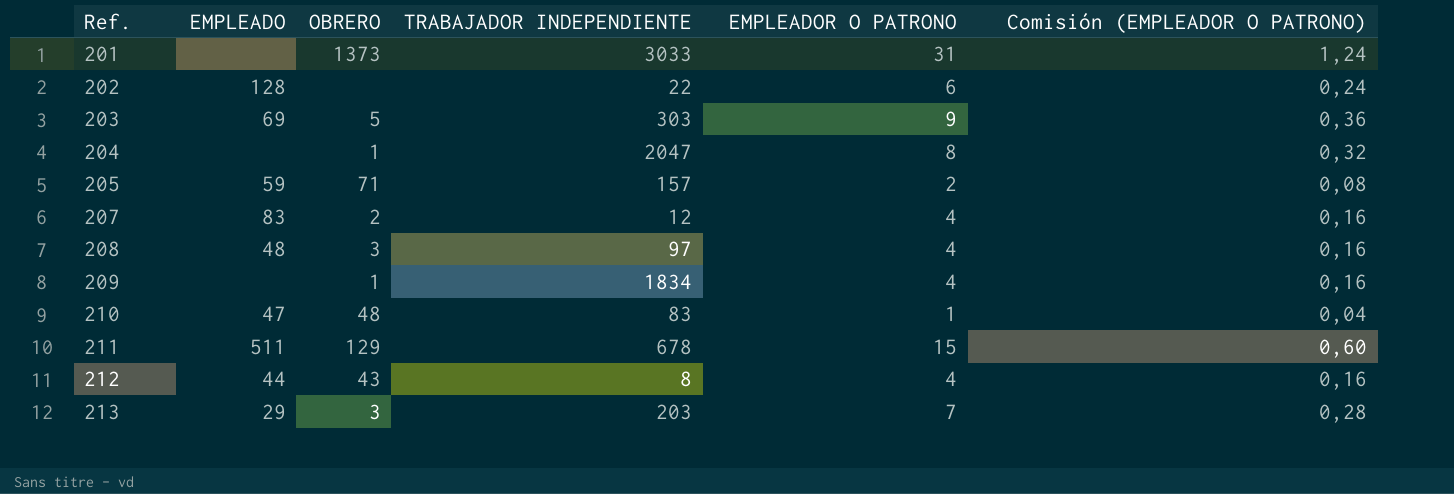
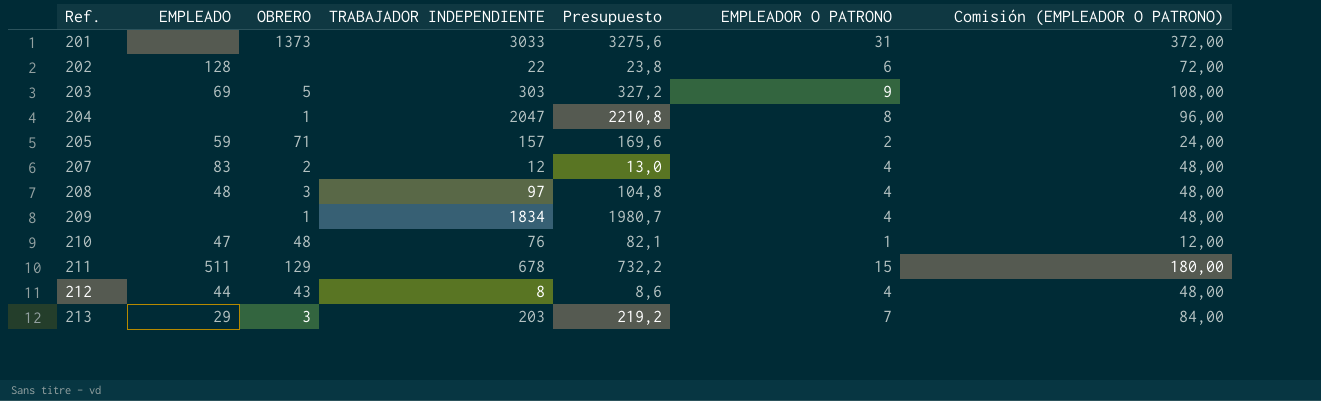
column Presupuesto | formula: none -> [TRABAJADOR INDEPENDIENTE] * 1,08
column Comisión (EMPLEADOR O PATRONO) | formula: [EMPLEADOR O PATRONO] * 0,04 -> [EMPLEADOR O PATRONO] * 12
210 | TRABAJADOR INDEPENDIENTE: 83 -> 76

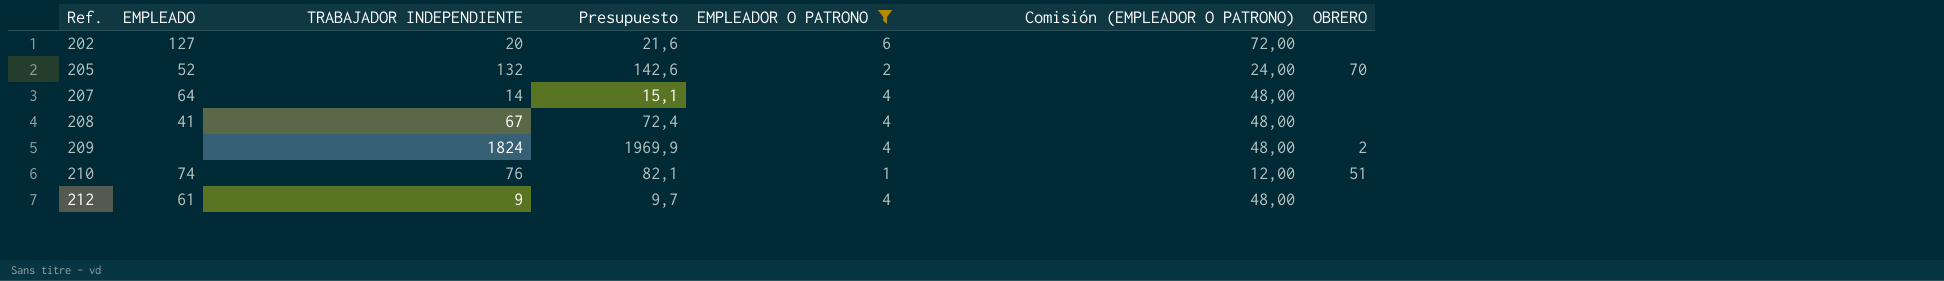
filter: none -> EMPLEADOR O PATRONO <= 6
column OBRERO | position: 3 -> 7
202 | EMPLEADO: 128 -> 127
202 | TRABAJADOR INDEPENDIENTE: 22 -> 20
202 | Presupuesto: 23,8 -> 21,6
205 | EMPLEADO: 59 -> 52
205 | TRABAJADOR INDEPENDIENTE: 157 -> 132
205 | Presupuesto: 169,6 -> 142,6
205 | OBRERO: 71 -> 70
207 | EMPLEADO: 83 -> 64
207 | TRABAJADOR INDEPENDIENTE: 12 -> 14
207 | Presupuesto: 13,0 -> 15,1
207 | OBRERO: 2 -> none
208 | EMPLEADO: 48 -> 41
208 | TRABAJADOR INDEPENDIENTE: 97 -> 67
208 | Presupuesto: 104,8 -> 72,4
208 | OBRERO: 3 -> none
209 | TRABAJADOR INDEPENDIENTE: 1834 -> 1824
209 | Presupuesto: 1980,7 -> 1969,9
209 | OBRERO: 1 -> 2
210 | EMPLEADO: 47 -> 74
210 | OBRERO: 48 -> 51
212 | EMPLEADO: 44 -> 61
212 | TRABAJADOR INDEPENDIENTE: 8 -> 9
212 | Presupuesto: 8,6 -> 9,7
212 | OBRERO: 43 -> none

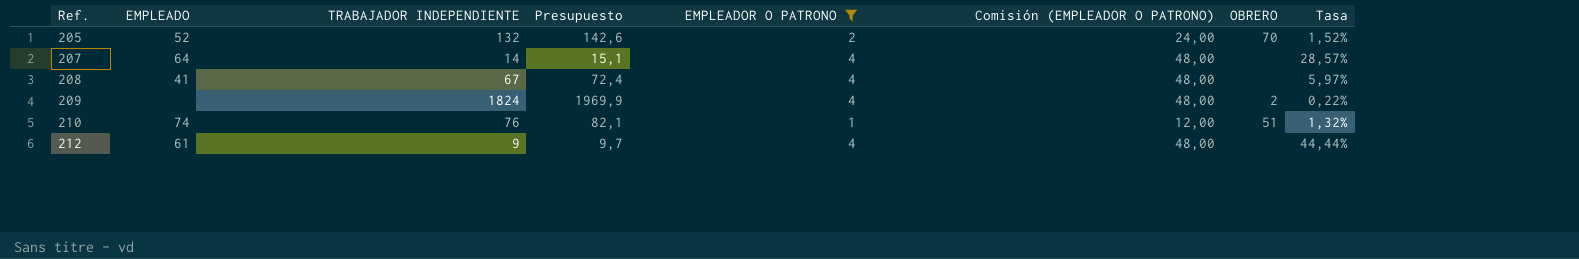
column Tasa | formula: none -> [EMPLEADOR O PATRONO] / [TRABAJADOR INDEPENDIENTE]
row 202: 127 | 20 | 21,6 | 6 | 72,00 | none -> none

